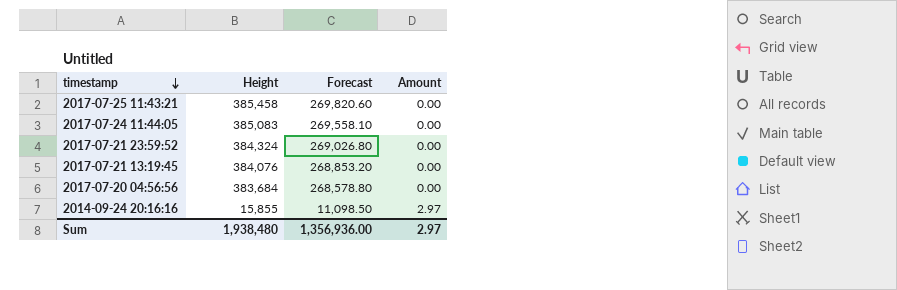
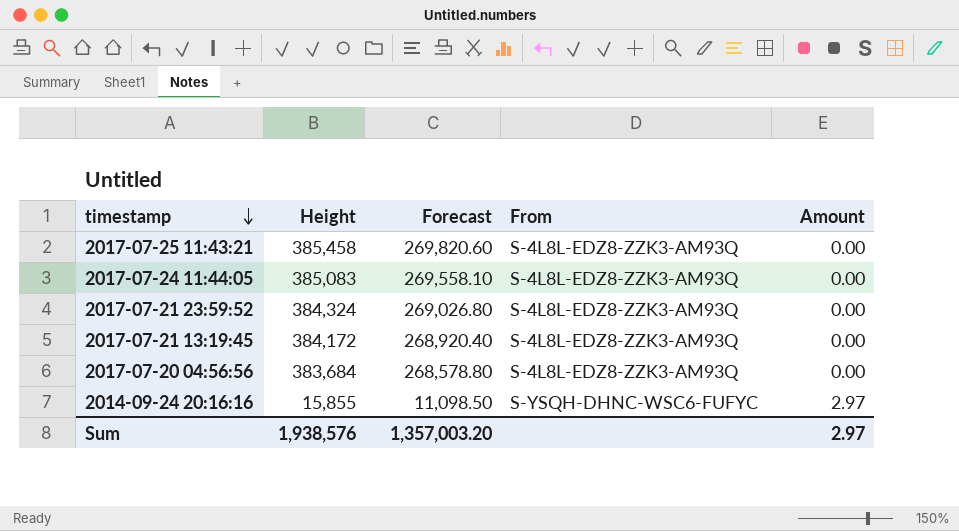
column From | position: none -> 4
2017-07-21 13:19:45 | Height: 384,076 -> 384,172
2017-07-21 13:19:45 | Forecast: 268,853.20 -> 268,920.40
Sum | Height: 1,938,480 -> 1,938,576
Sum | Forecast: 1,356,936.00 -> 1,357,003.20

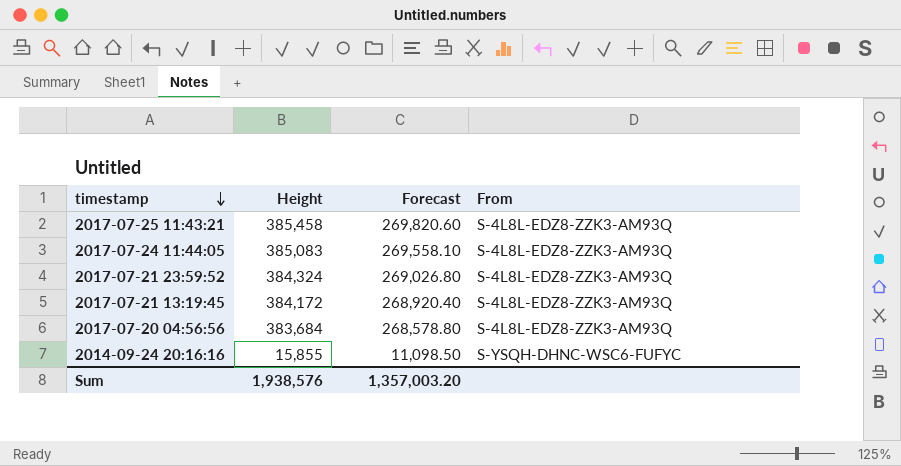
column Amount | position: 5 -> none

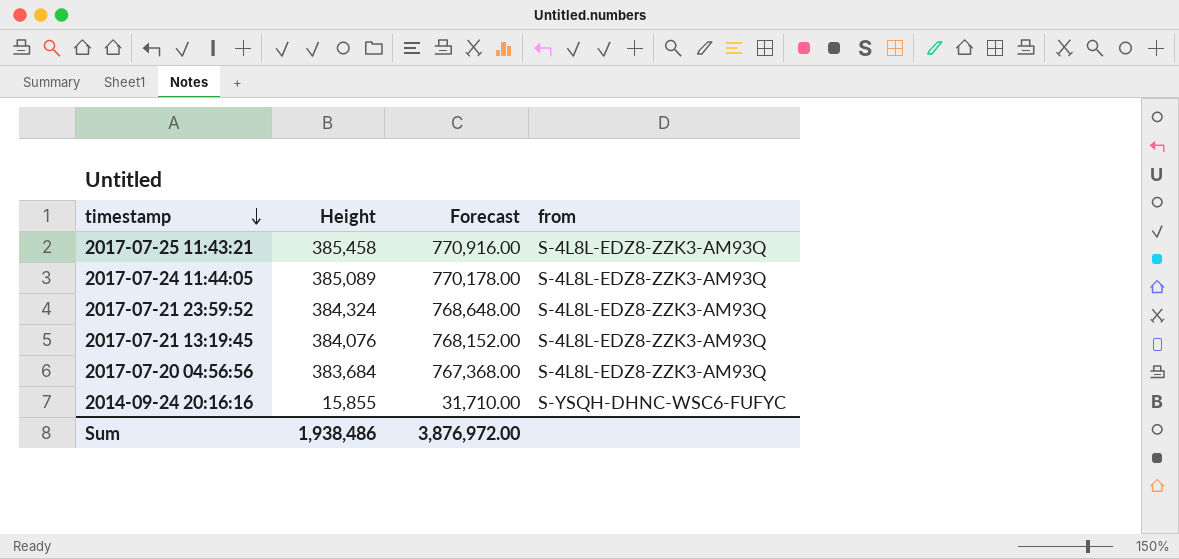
column Forecast | formula: [Height] * 0.7 -> [Height] * 2
column name: From -> from
2017-07-24 11:44:05 | Height: 385,083 -> 385,089
2017-07-21 13:19:45 | Height: 384,172 -> 384,076
Sum | Height: 1,938,576 -> 1,938,486
Sum | Forecast: 1,357,003.20 -> 3,876,972.00

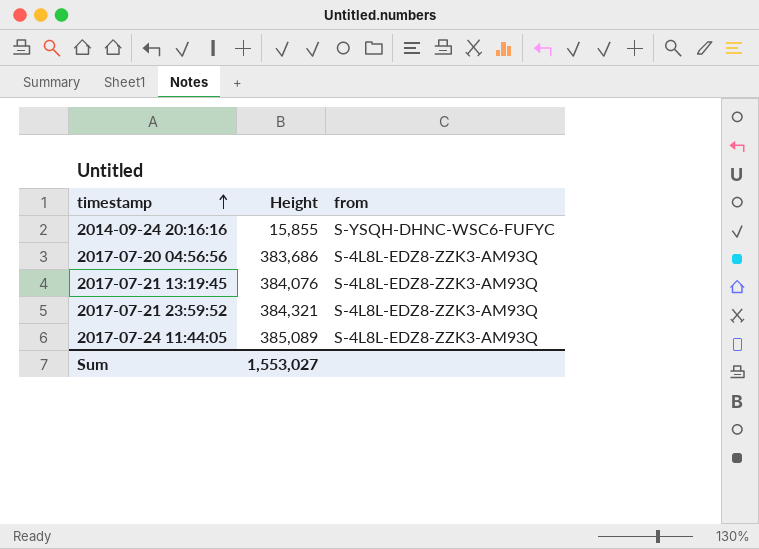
row order: timestamp descending -> timestamp ascending
column Forecast | formula: [Height] * 2 -> none
row 2017-07-25 11:43:21: 385,458 | 770,916.00 | S-4L8L-EDZ8-ZZK3-AM93Q -> none
2017-07-20 04:56:56 | Height: 383,684 -> 383,686
2017-07-21 23:59:52 | Height: 384,324 -> 384,321
Sum | Height: 1,938,486 -> 1,553,027

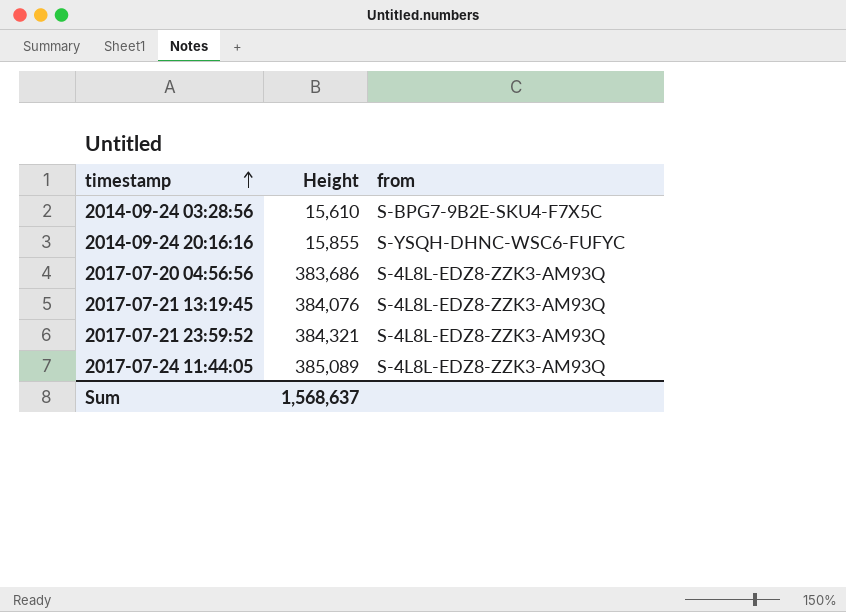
row 2014-09-24 03:28:56: none -> 15,610 | S-BPG7-9B2E-SKU4-F7X5C
Sum | Height: 1,553,027 -> 1,568,637

